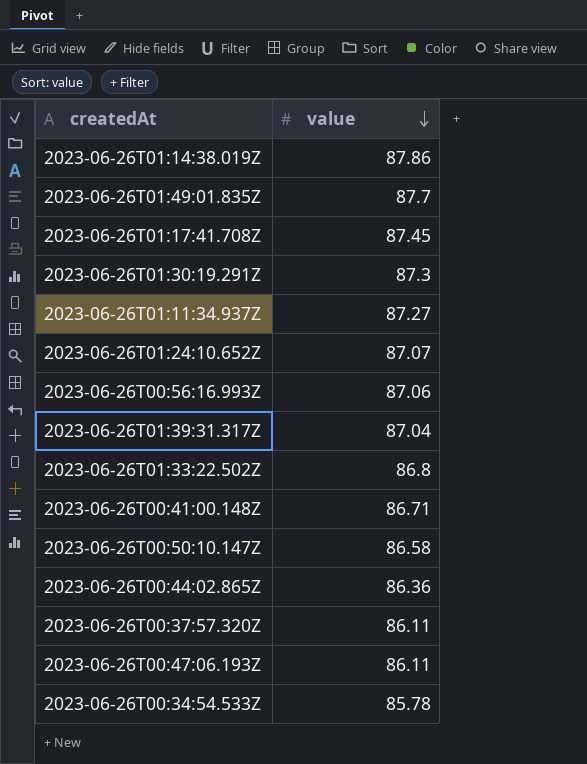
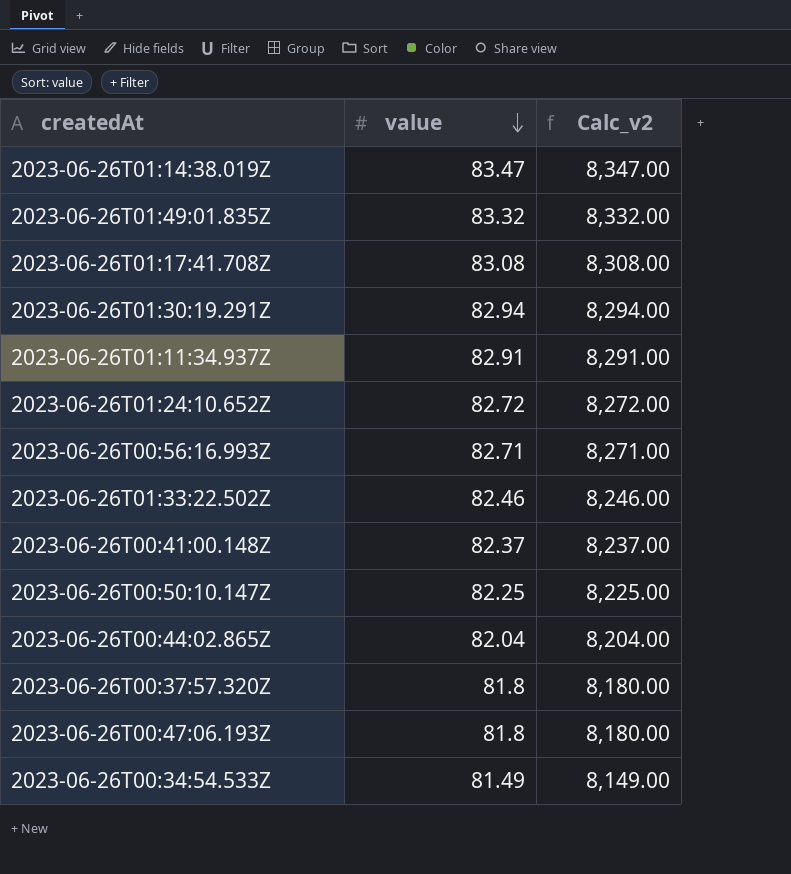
column Calc_v2 | formula: none -> [value] * 100
row 2023-06-26T01:39:31.317Z: 87.04 -> none
2023-06-26T01:14:38.019Z | value: 87.86 -> 83.47
2023-06-26T01:49:01.835Z | value: 87.7 -> 83.32
2023-06-26T01:17:41.708Z | value: 87.45 -> 83.08
2023-06-26T01:30:19.291Z | value: 87.3 -> 82.94
2023-06-26T01:11:34.937Z | value: 87.27 -> 82.91
2023-06-26T01:24:10.652Z | value: 87.07 -> 82.72
2023-06-26T00:56:16.993Z | value: 87.06 -> 82.71
2023-06-26T01:33:22.502Z | value: 86.8 -> 82.46
2023-06-26T00:41:00.148Z | value: 86.71 -> 82.37
2023-06-26T00:50:10.147Z | value: 86.58 -> 82.25
2023-06-26T00:44:02.865Z | value: 86.36 -> 82.04
2023-06-26T00:37:57.320Z | value: 86.11 -> 81.8
2023-06-26T00:47:06.193Z | value: 86.11 -> 81.8
2023-06-26T00:34:54.533Z | value: 85.78 -> 81.49

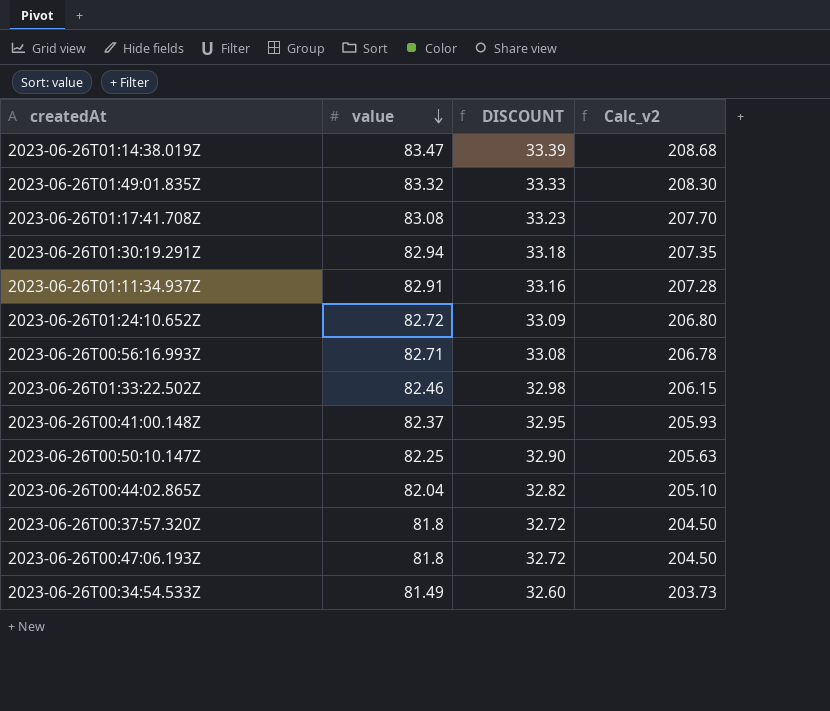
column DISCOUNT | formula: none -> [value] * 0.4
column Calc_v2 | formula: [value] * 100 -> [value] * 2.5

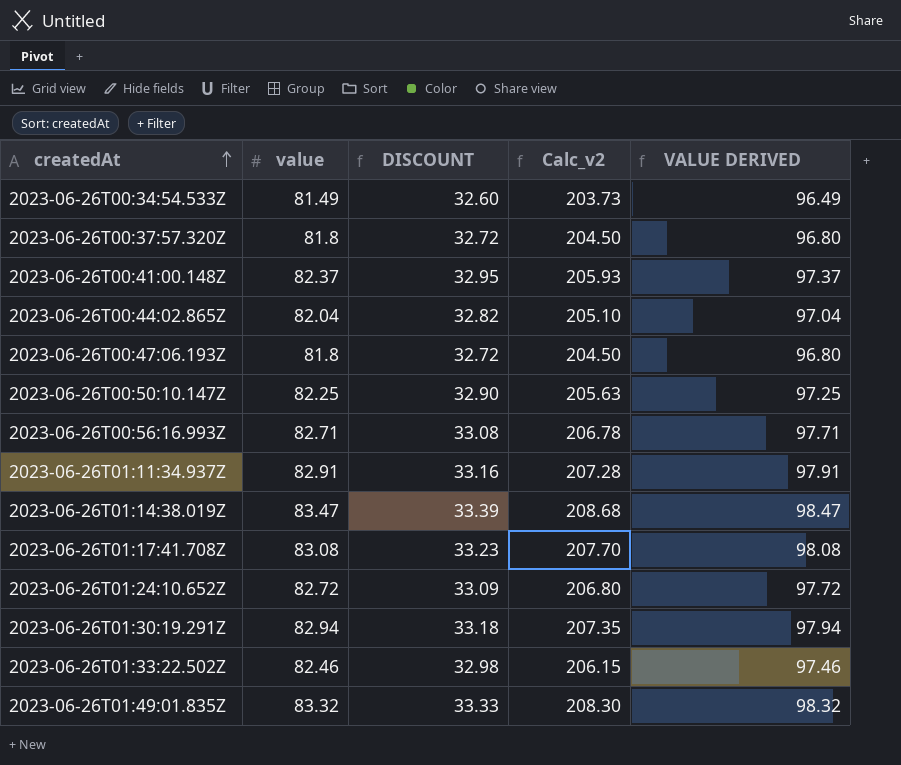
row order: value descending -> createdAt ascending
column VALUE DERIVED | formula: none -> [value] + 15

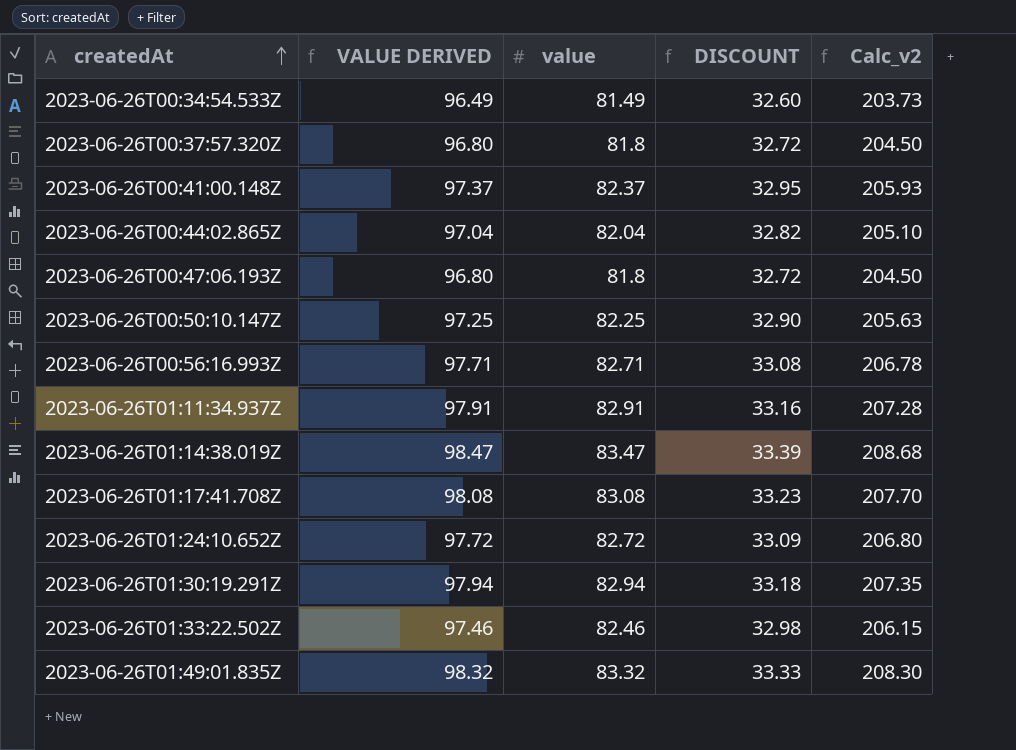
column VALUE DERIVED | position: 5 -> 2

